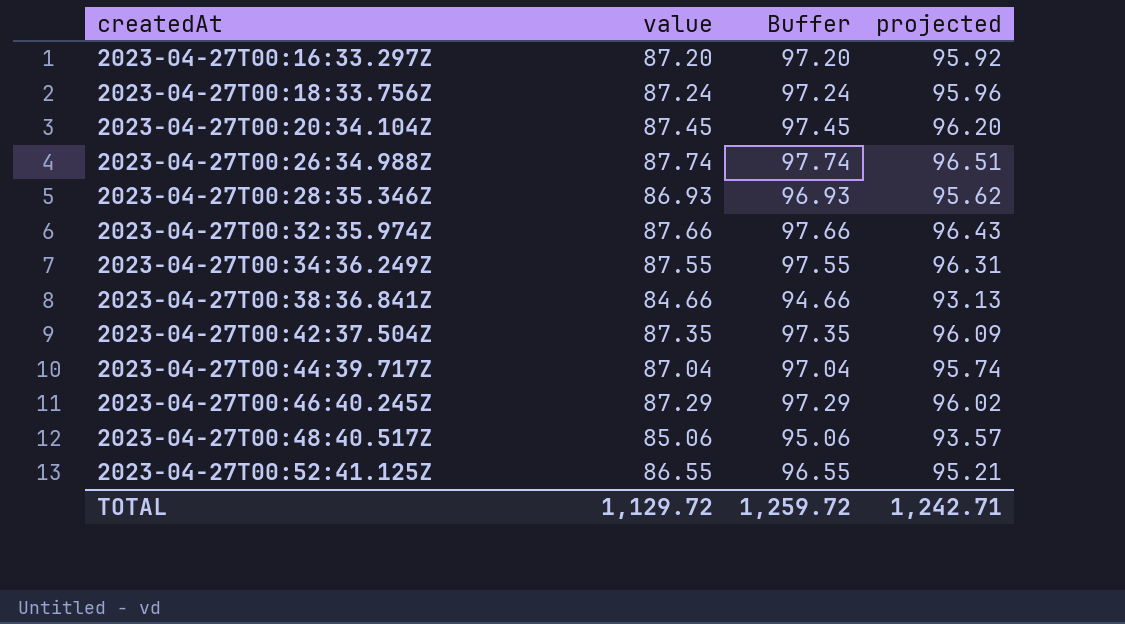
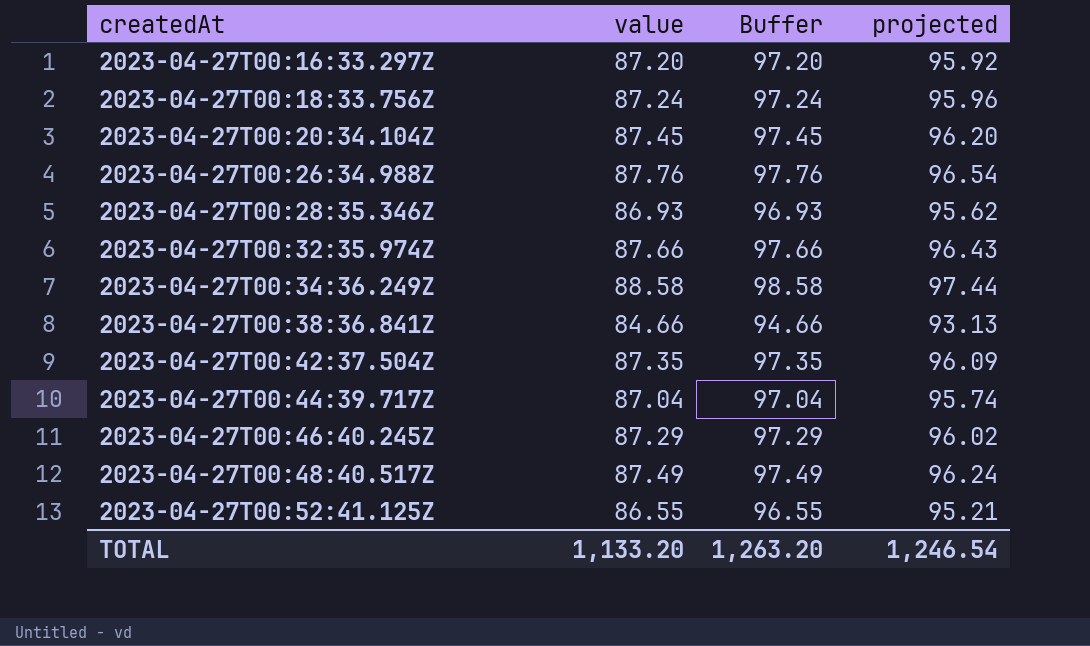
2023-04-27T00:26:34.988Z | value: 87.74 -> 87.76
2023-04-27T00:26:34.988Z | Buffer: 97.74 -> 97.76
2023-04-27T00:26:34.988Z | projected: 96.51 -> 96.54
2023-04-27T00:34:36.249Z | value: 87.55 -> 88.58
2023-04-27T00:34:36.249Z | Buffer: 97.55 -> 98.58
2023-04-27T00:34:36.249Z | projected: 96.31 -> 97.44
2023-04-27T00:48:40.517Z | value: 85.06 -> 87.49
2023-04-27T00:48:40.517Z | Buffer: 95.06 -> 97.49
2023-04-27T00:48:40.517Z | projected: 93.57 -> 96.24
TOTAL | value: 1,129.72 -> 1,133.20
TOTAL | Buffer: 1,259.72 -> 1,263.20
TOTAL | projected: 1,242.71 -> 1,246.54

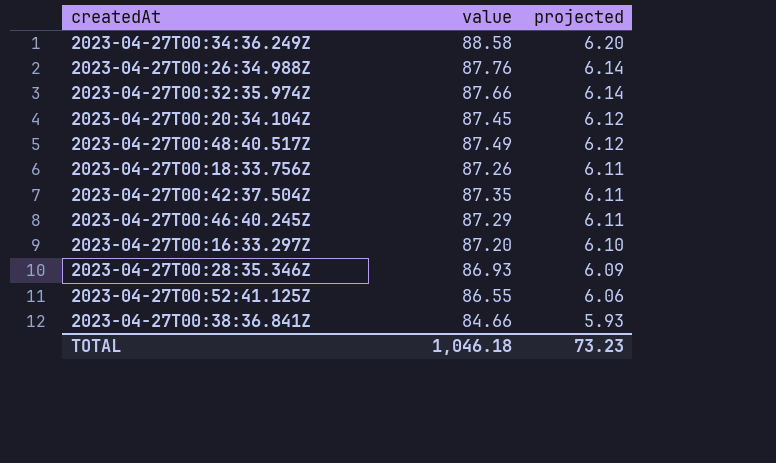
row order: createdAt ascending -> projected descending
column Buffer | formula: [value] + 10 -> none
column projected | formula: [value] * 1.1 -> [value] * 0.07
row 2023-04-27T00:44:39.717Z: 87.04 | 97.04 | 95.74 -> none
2023-04-27T00:18:33.756Z | value: 87.24 -> 87.26
TOTAL | value: 1,133.20 -> 1,046.18
TOTAL | projected: 1,246.54 -> 73.23

